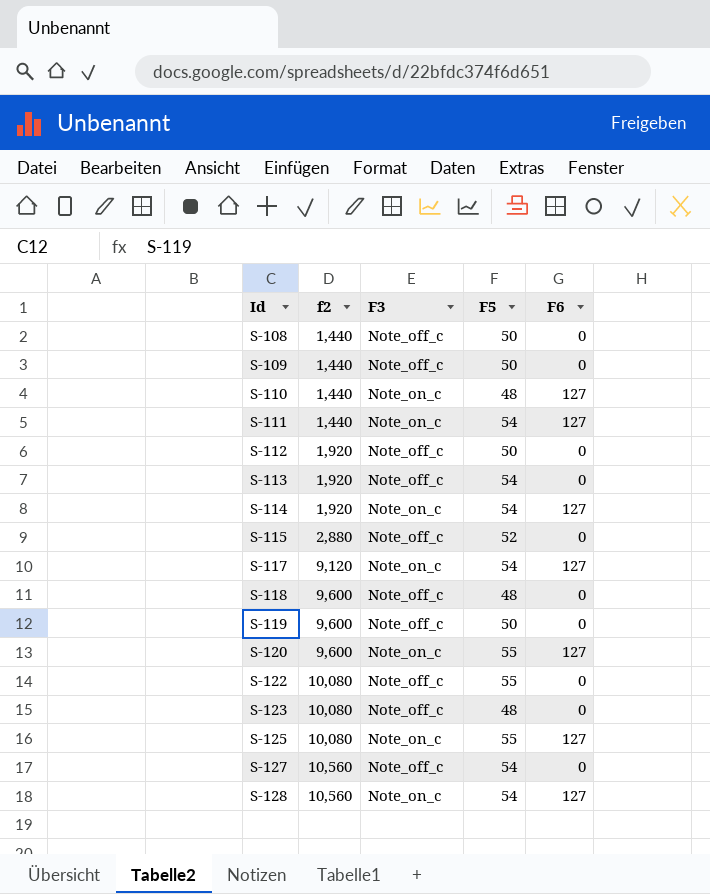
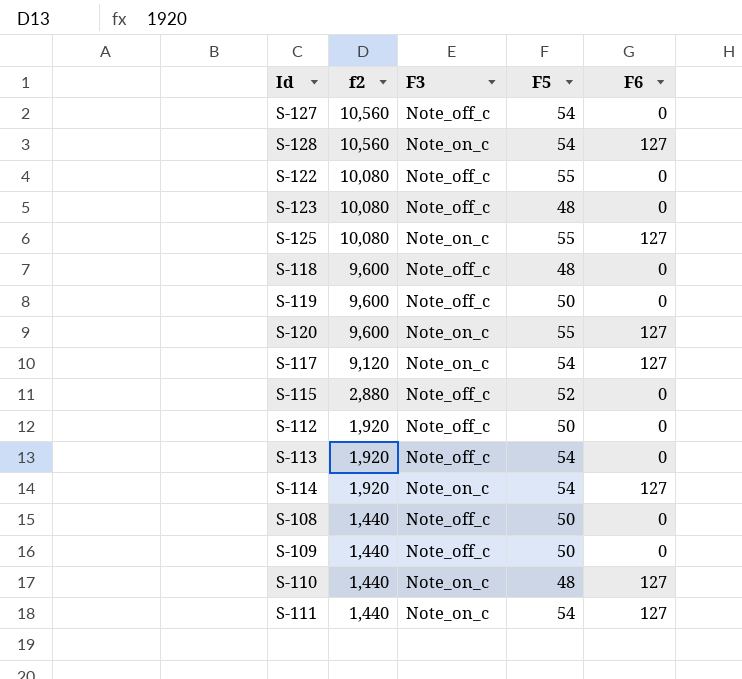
row order: Id ascending -> f2 descending

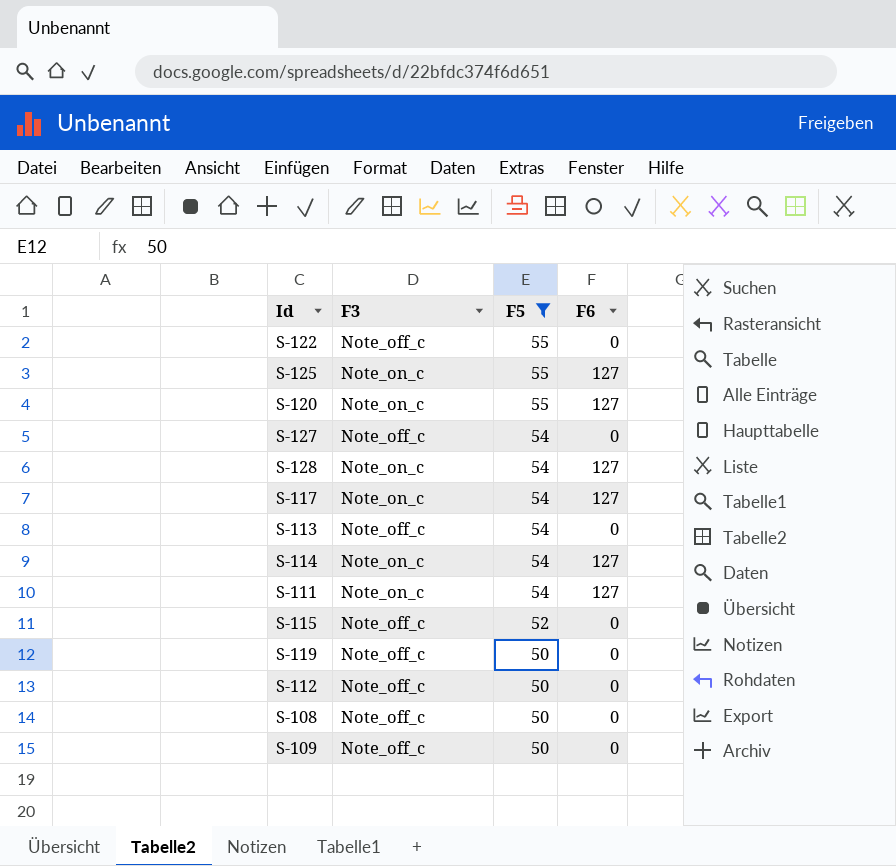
filter: none -> F5 != 48
row order: f2 descending -> F5 descending
column f2 | position: 2 -> none

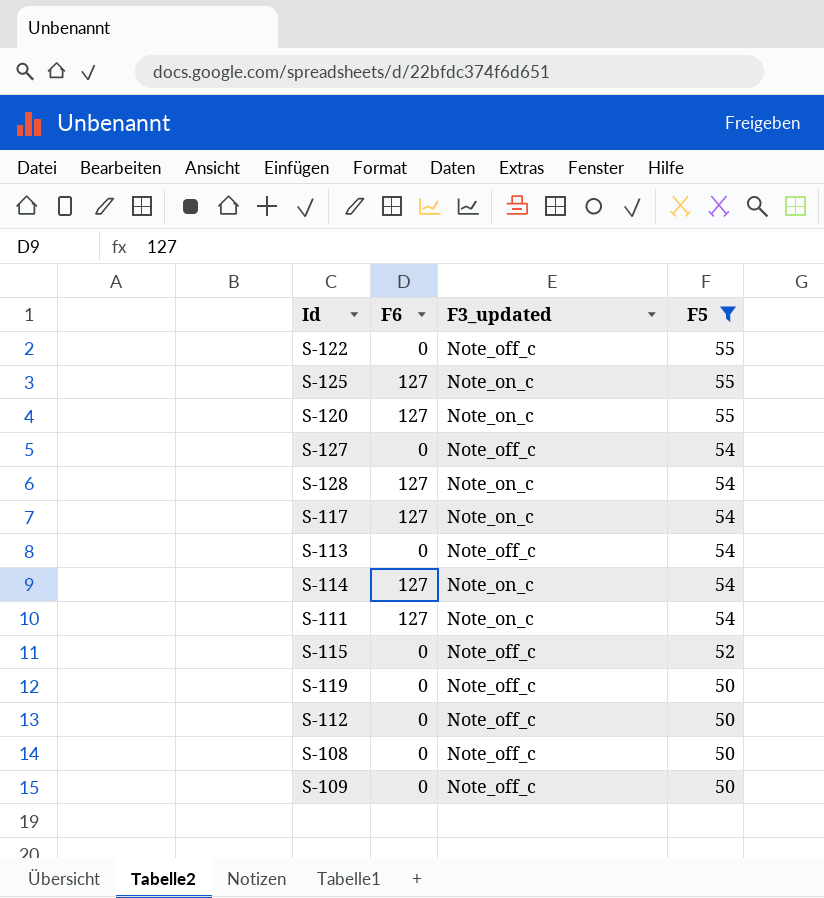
column F6 | position: 4 -> 2
column name: F3 -> F3_updated

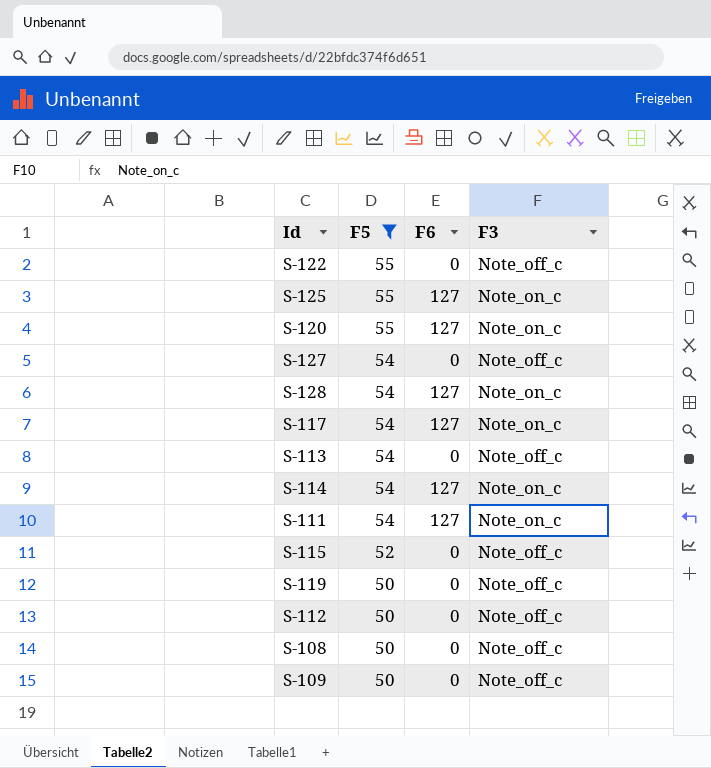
column F5 | position: 4 -> 2
column name: F3_updated -> F3

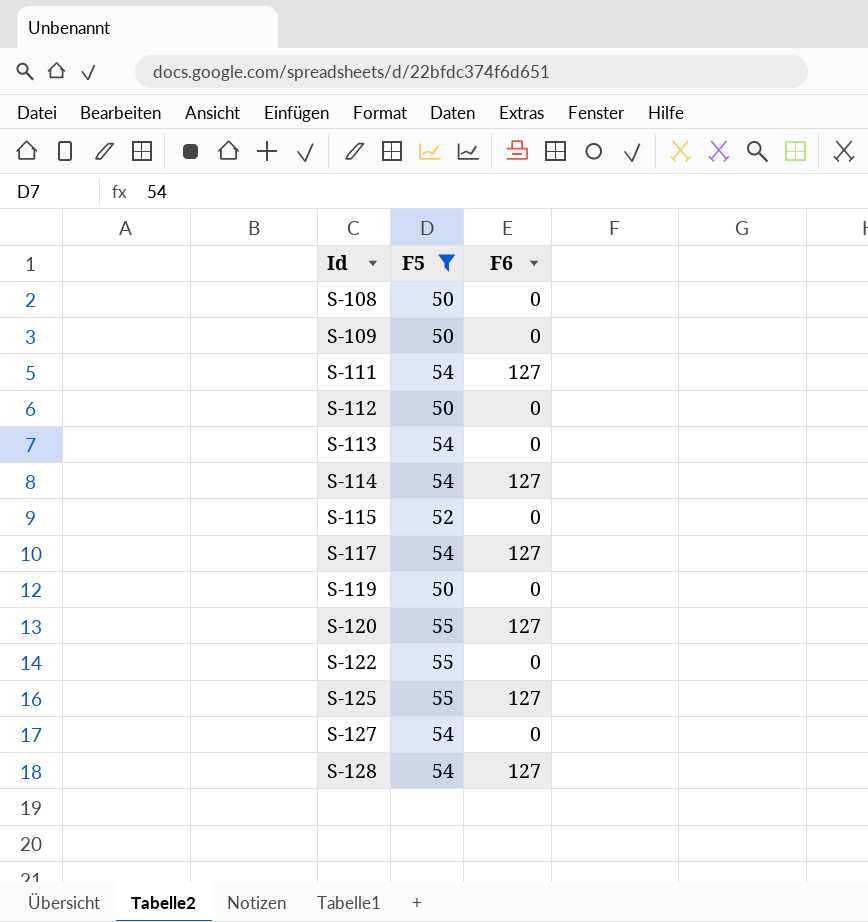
row order: F5 descending -> Id ascending
column F3 | position: 4 -> none

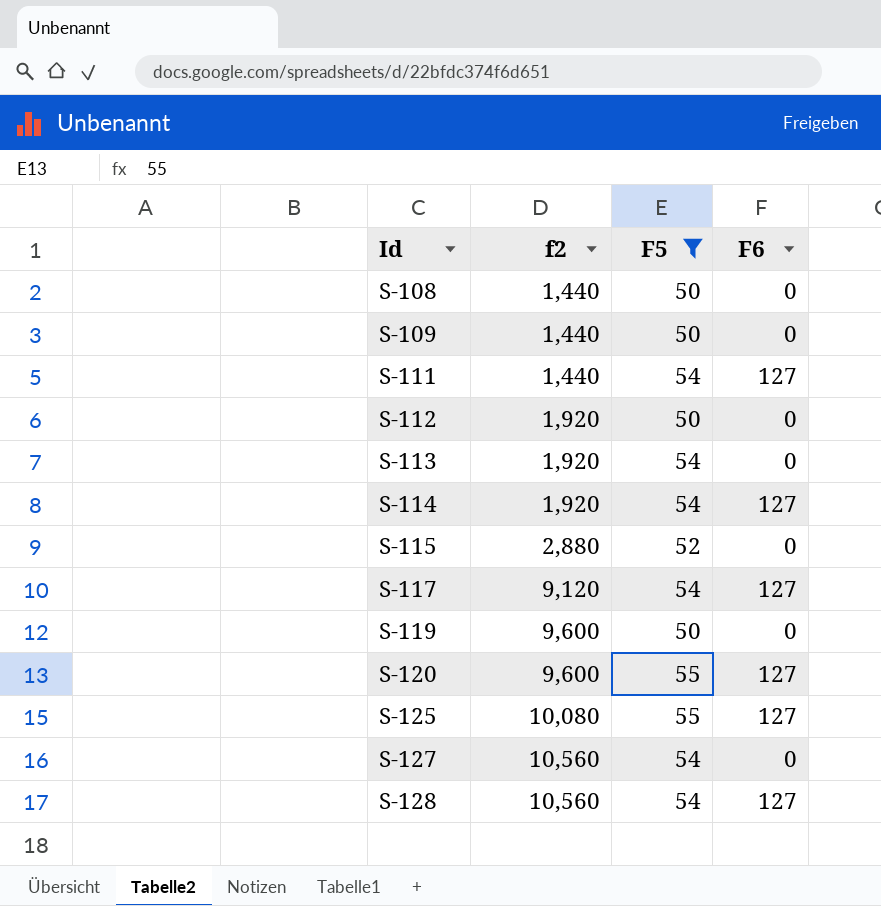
column f2 | position: none -> 2
row S-122: 55 | 0 -> none

